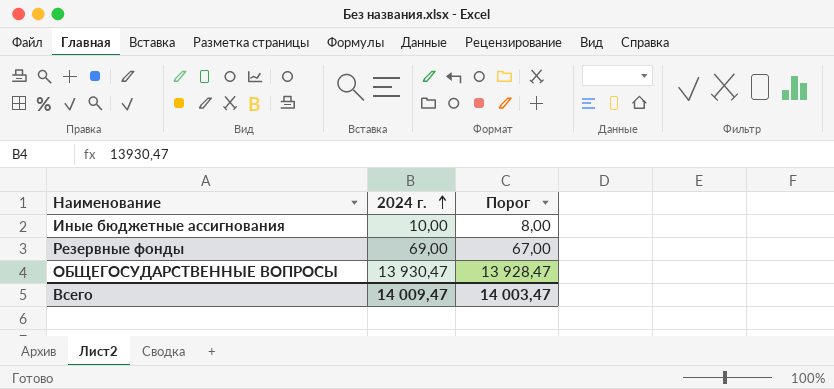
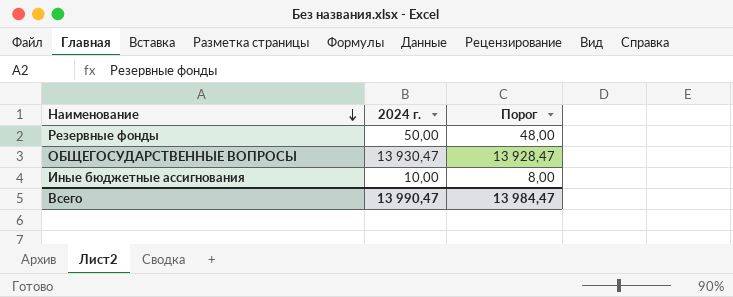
row order: 2024 г. ascending -> Наименование descending
Резервные фонды | 2024 г.: 69,00 -> 50,00
Резервные фонды | Порог: 67,00 -> 48,00
Всего | 2024 г.: 14 009,47 -> 13 990,47
Всего | Порог: 14 003,47 -> 13 984,47

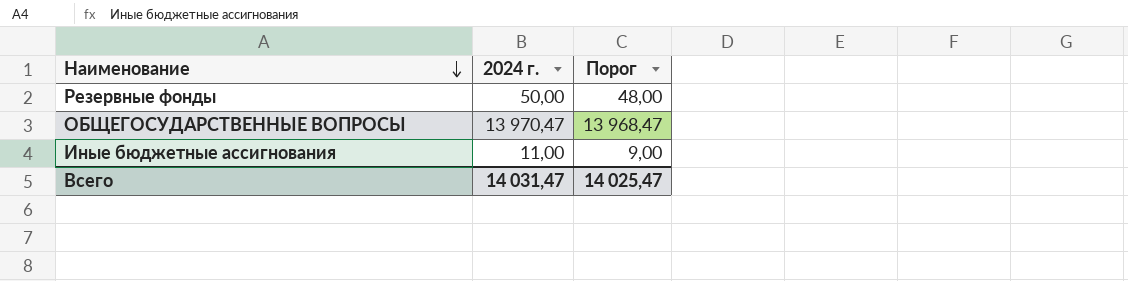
ОБЩЕГОСУДАРСТВЕННЫЕ ВОПРОСЫ | 2024 г.: 13 930,47 -> 13 970,47
ОБЩЕГОСУДАРСТВЕННЫЕ ВОПРОСЫ | Порог: 13 928,47 -> 13 968,47
Иные бюджетные ассигнования | 2024 г.: 10,00 -> 11,00
Иные бюджетные ассигнования | Порог: 8,00 -> 9,00
Всего | 2024 г.: 13 990,47 -> 14 031,47
Всего | Порог: 13 984,47 -> 14 025,47

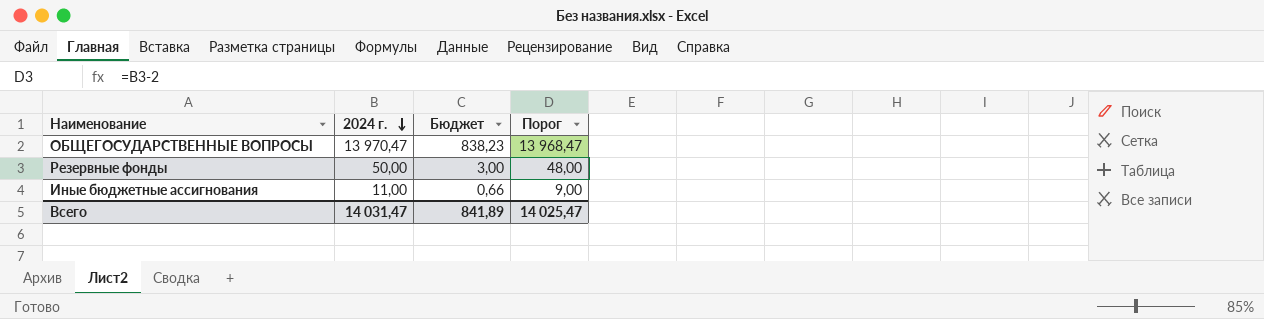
row order: Наименование descending -> 2024 г. descending
column Бюджет | formula: none -> [2024 г.] * 0,06

